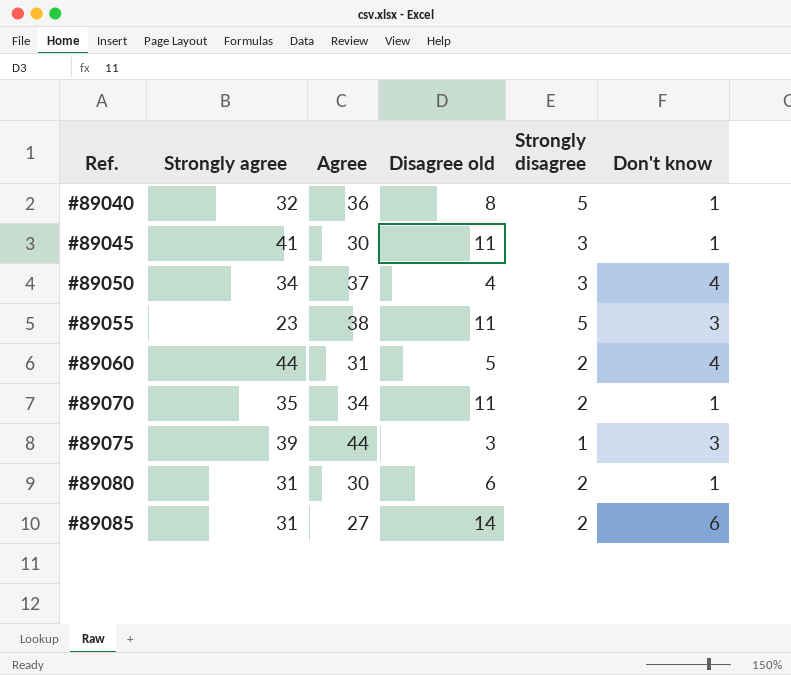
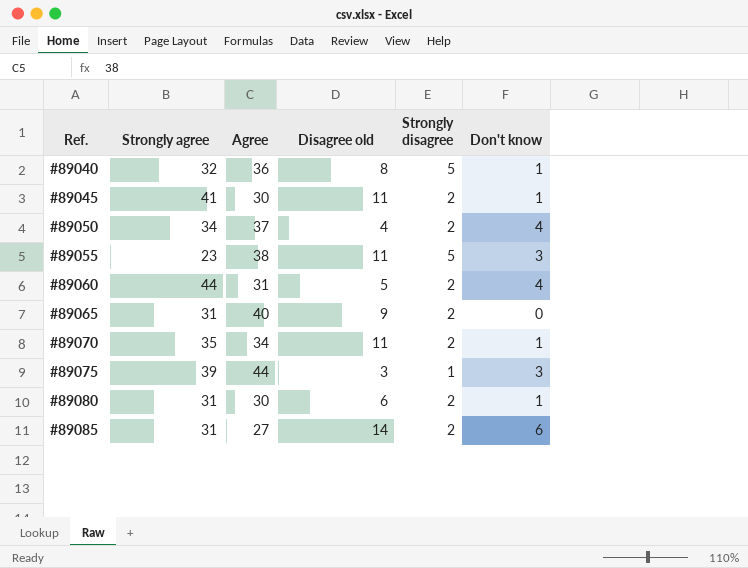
#89045 | Strongly disagree: 3 -> 2
#89050 | Strongly disagree: 3 -> 2
row #89065: none -> 31 | 40 | 9 | 2 | 0

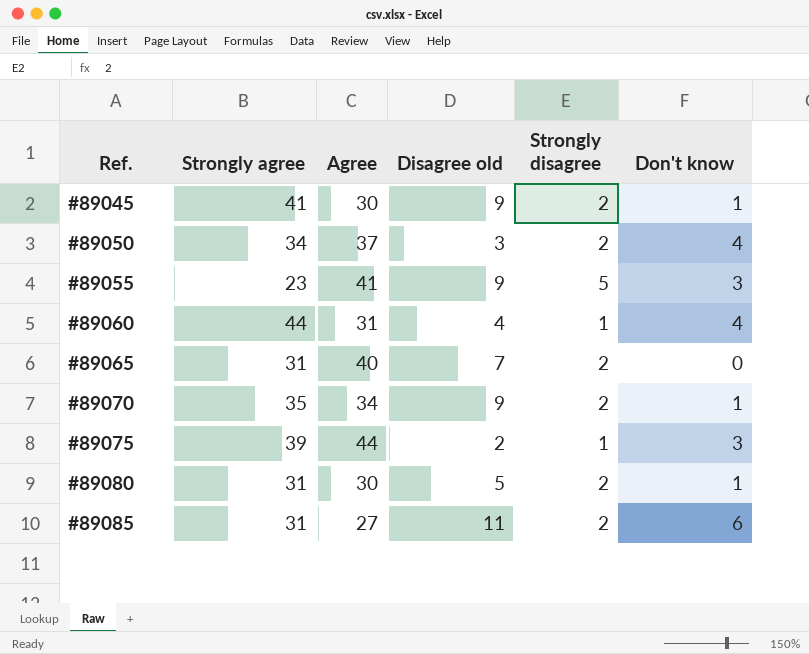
row #89040: 32 | 36 | 8 | 5 | 1 -> none
#89045 | Disagree old: 11 -> 9
#89050 | Disagree old: 4 -> 3
#89055 | Agree: 38 -> 41
#89055 | Disagree old: 11 -> 9
#89060 | Disagree old: 5 -> 4
#89060 | Strongly disagree: 2 -> 1
#89065 | Disagree old: 9 -> 7
#89070 | Disagree old: 11 -> 9
#89075 | Disagree old: 3 -> 2
#89080 | Disagree old: 6 -> 5
#89085 | Disagree old: 14 -> 11

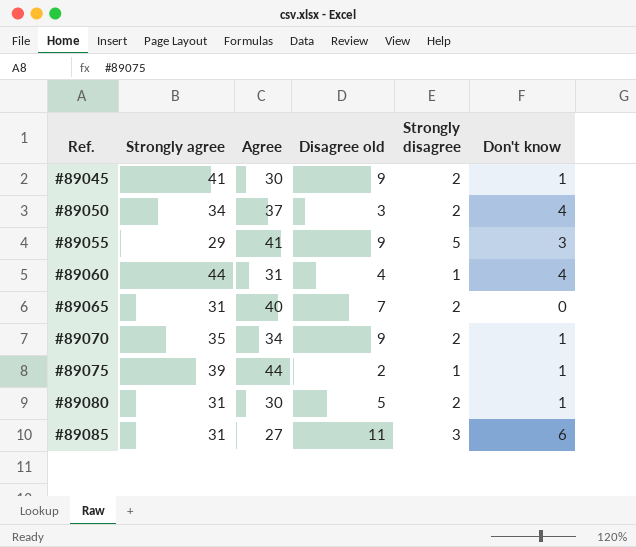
#89055 | Strongly agree: 23 -> 29
#89075 | Don't know: 3 -> 1
#89085 | Strongly disagree: 2 -> 3

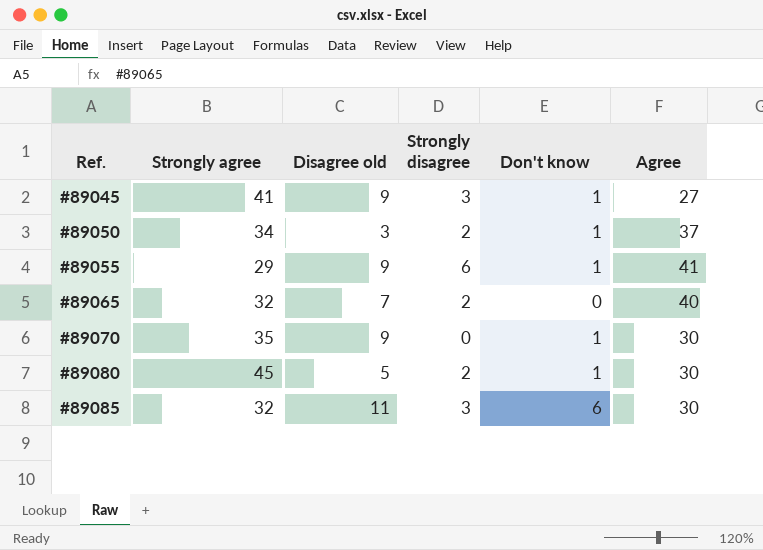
column Agree | position: 3 -> 6
row #89060: 44 | 31 | 4 | 1 | 4 -> none
row #89075: 39 | 44 | 2 | 1 | 1 -> none
#89045 | Strongly disagree: 2 -> 3
#89045 | Agree: 30 -> 27
#89050 | Don't know: 4 -> 1
#89055 | Strongly disagree: 5 -> 6
#89055 | Don't know: 3 -> 1
#89065 | Strongly agree: 31 -> 32
#89070 | Strongly disagree: 2 -> 0
#89070 | Agree: 34 -> 30
#89080 | Strongly agree: 31 -> 45
#89085 | Strongly agree: 31 -> 32
#89085 | Agree: 27 -> 30

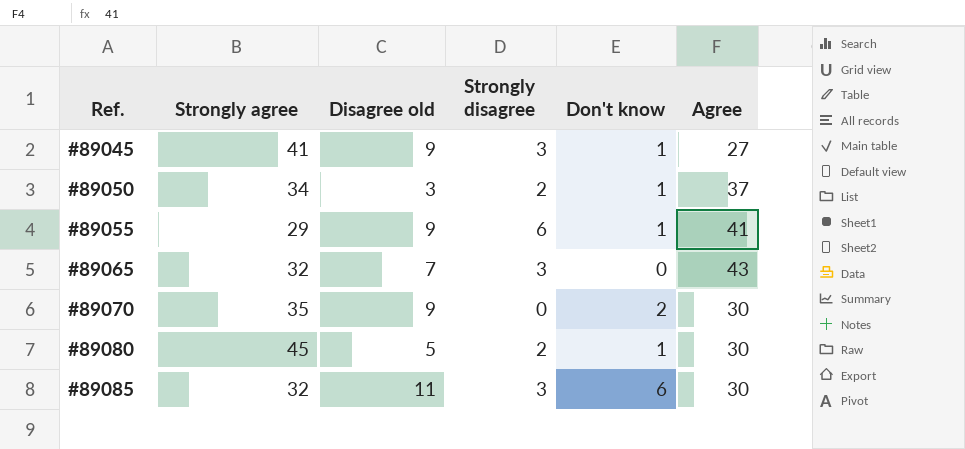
#89065 | Strongly disagree: 2 -> 3
#89065 | Agree: 40 -> 43
#89070 | Don't know: 1 -> 2

